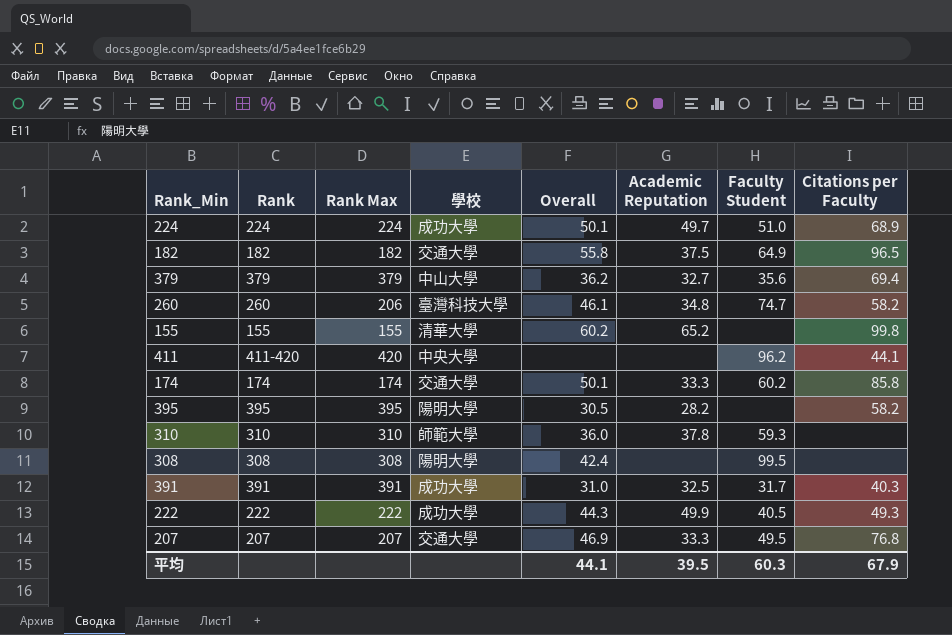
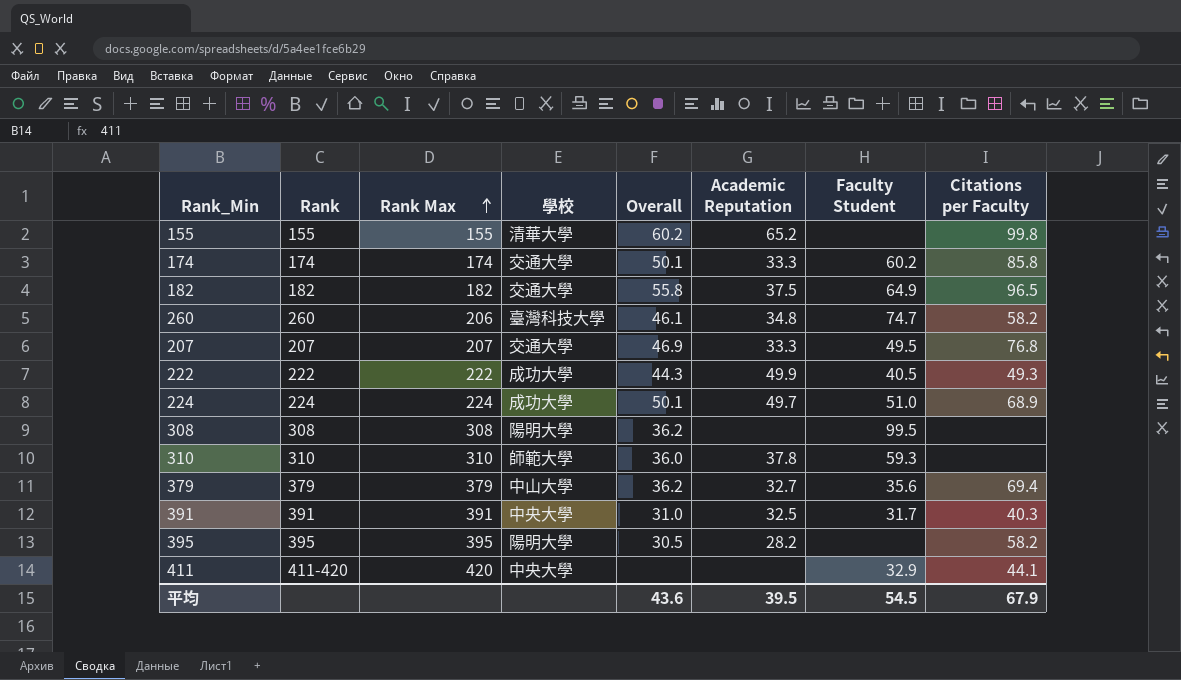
row order: none -> Rank Max ascending
308 | Overall: 42.4 -> 36.2
391 | 學校: 成功大學 -> 中央大學
411 | Faculty Student: 96.2 -> 32.9
平均 | Overall: 44.1 -> 43.6
平均 | Faculty Student: 60.3 -> 54.5

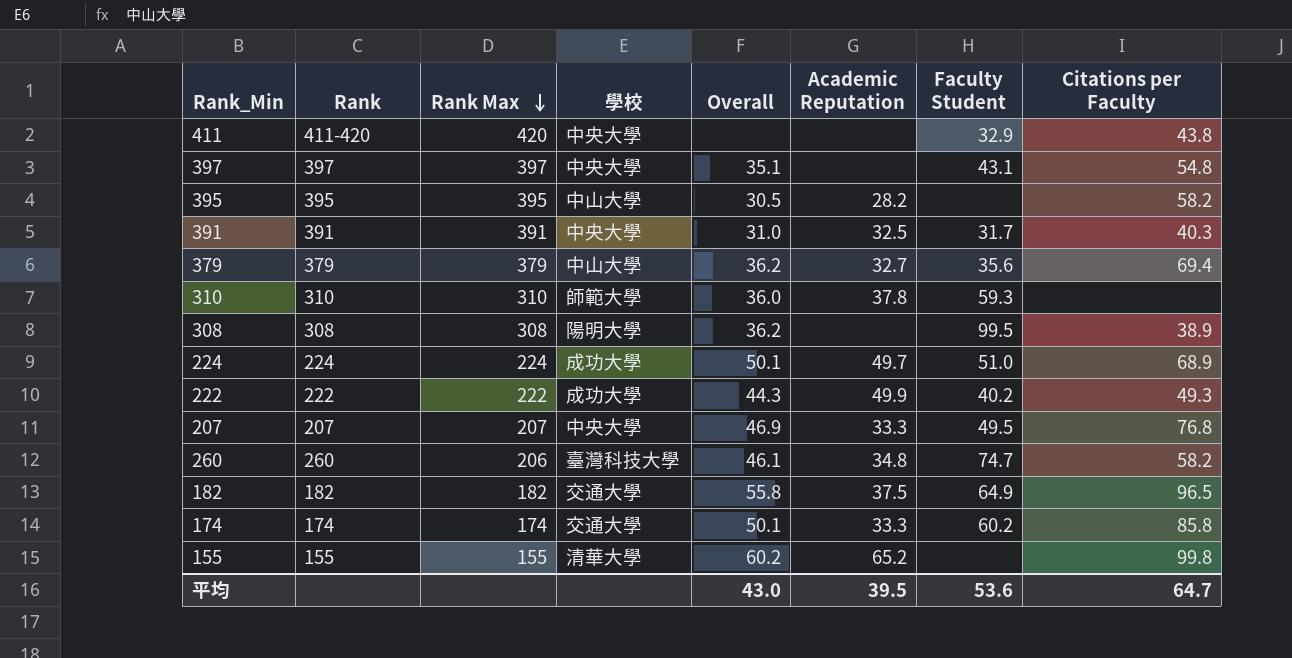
row order: Rank Max ascending -> Rank Max descending
411 | Citations per Faculty: 44.1 -> 43.8
row 397: none -> 397 | 397 | 中央大學 | 35.1 | none | 43.1 | 54.8
395 | 學校: 陽明大學 -> 中山大學
308 | Citations per Faculty: none -> 38.9
222 | Faculty Student: 40.5 -> 40.2
207 | 學校: 交通大學 -> 中央大學
平均 | Overall: 43.6 -> 43.0
平均 | Faculty Student: 54.5 -> 53.6
平均 | Citations per Faculty: 67.9 -> 64.7

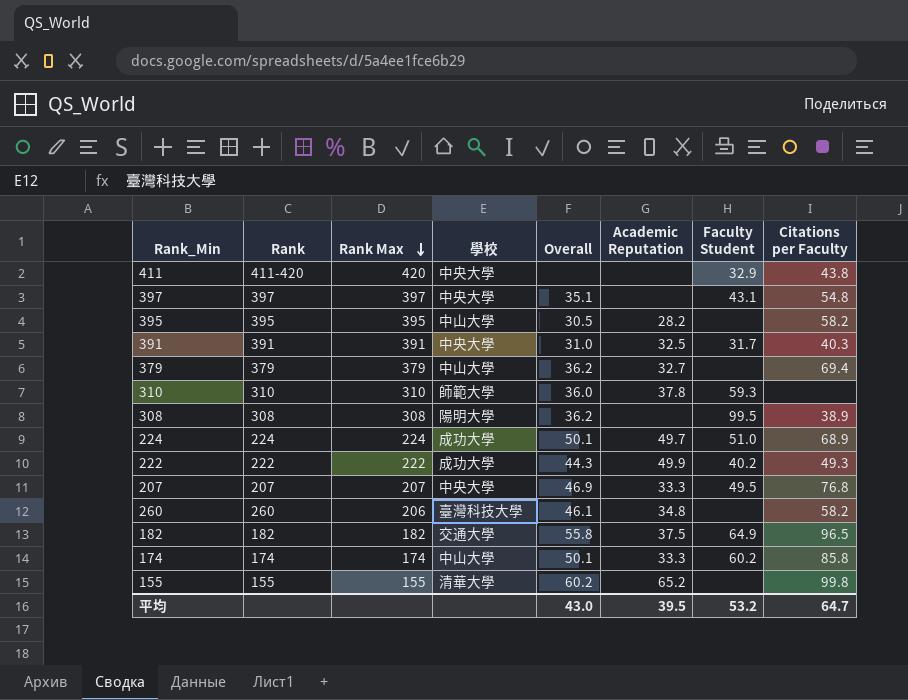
379 | Faculty Student: 35.6 -> none
260 | Faculty Student: 74.7 -> none
174 | 學校: 交通大學 -> 中山大學
平均 | Faculty Student: 53.6 -> 53.2

